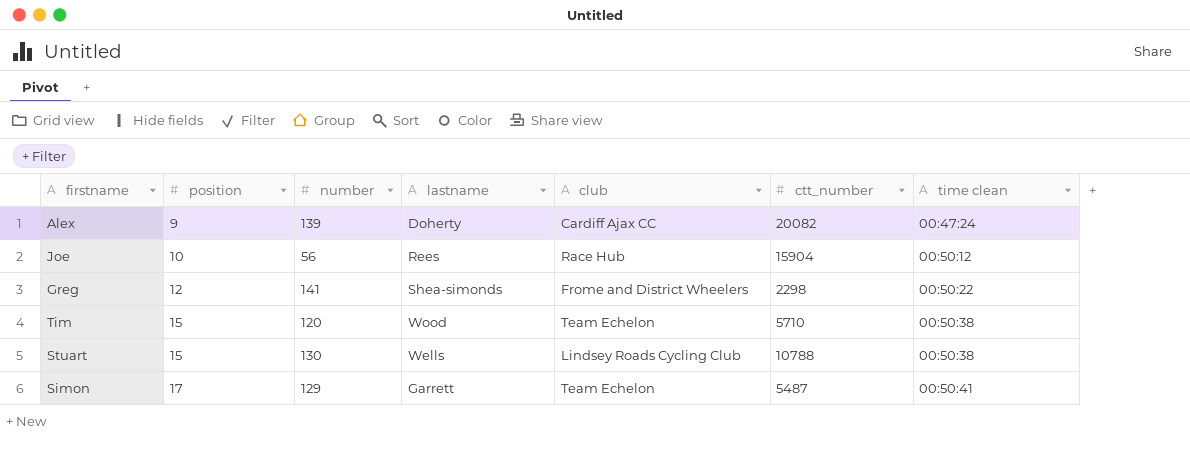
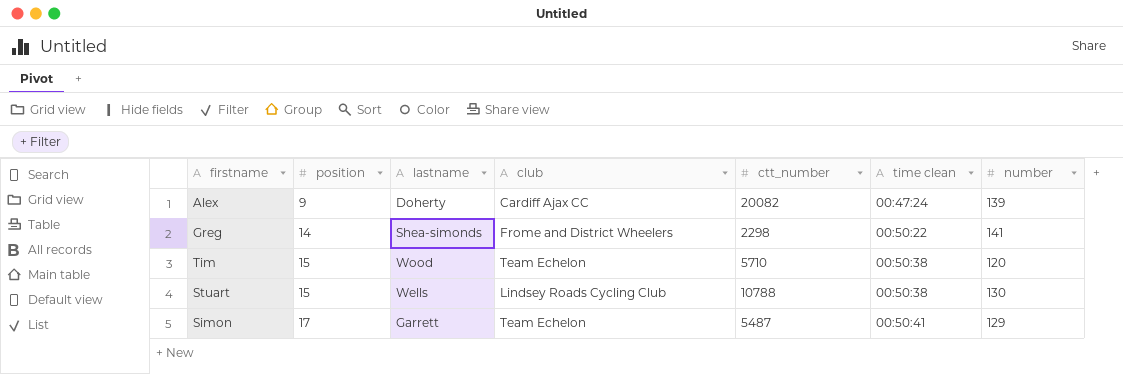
column number | position: 3 -> 7
row Joe: 10 | 56 | Rees | Race Hub | 15904 | 00:50:12 -> none
Greg | position: 12 -> 14

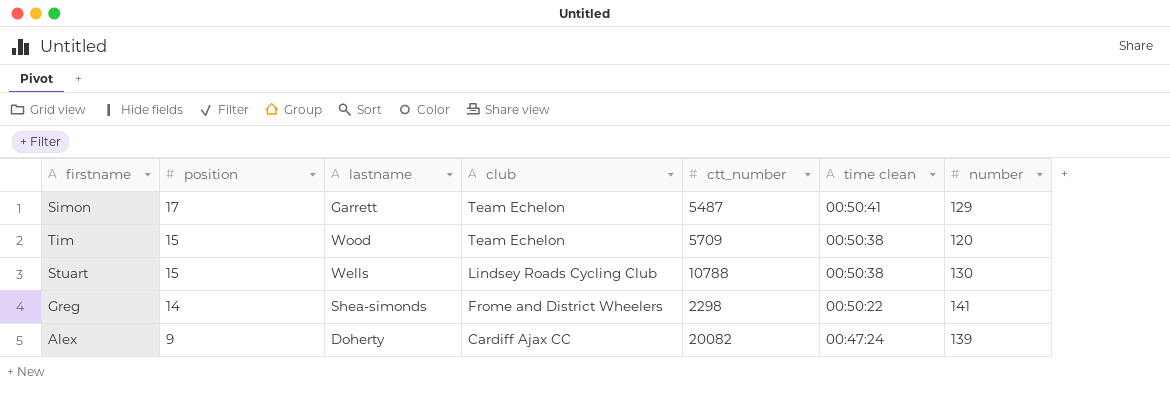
row order: position ascending -> position descending
Tim | ctt_number: 5710 -> 5709

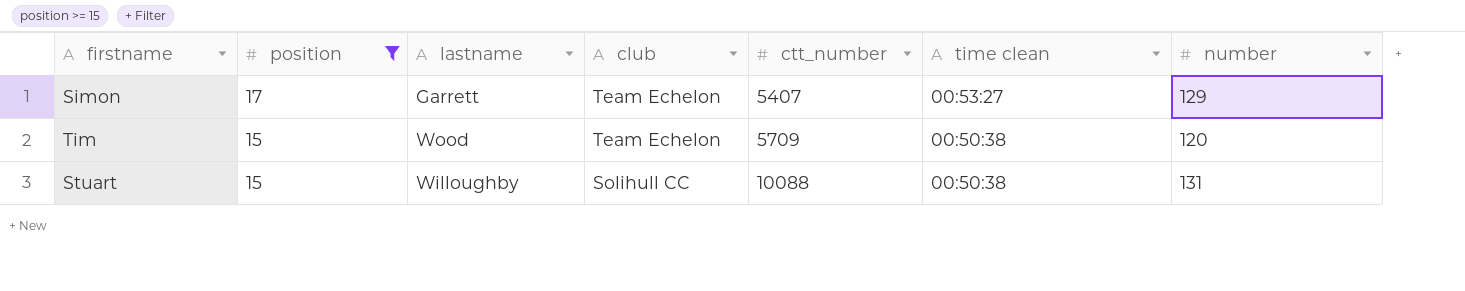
filter: none -> position >= 15
Simon | ctt_number: 5487 -> 5407
Simon | time clean: 00:50:41 -> 00:53:27
Stuart | lastname: Wells -> Willoughby
Stuart | club: Lindsey Roads Cycling Club -> Solihull CC
Stuart | ctt_number: 10788 -> 10088
Stuart | number: 130 -> 131

